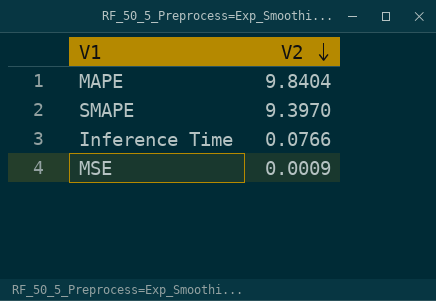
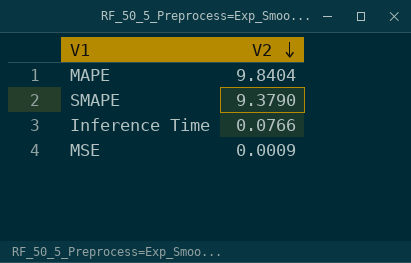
SMAPE | V2: 9.3970 -> 9.3790

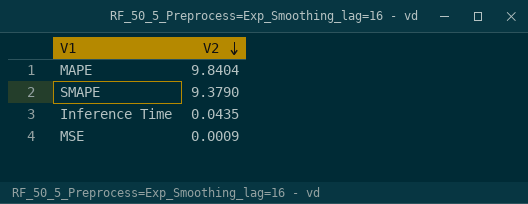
Inference Time | V2: 0.0766 -> 0.0435

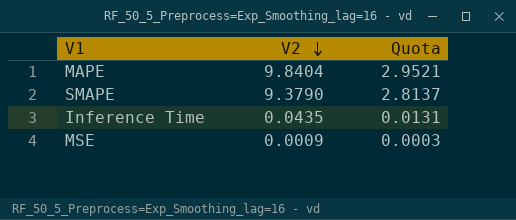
column Quota | formula: none -> [V2] * 0.3

